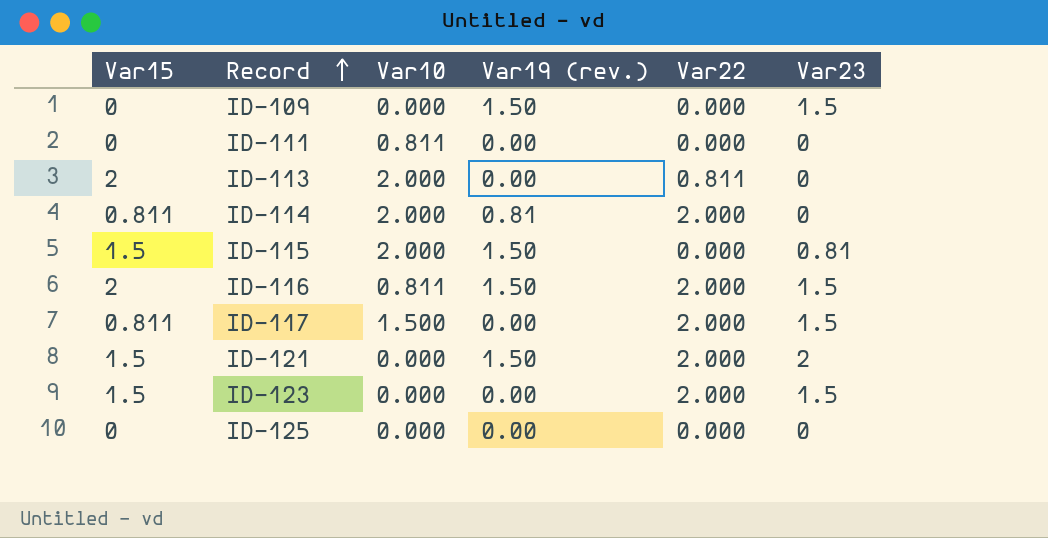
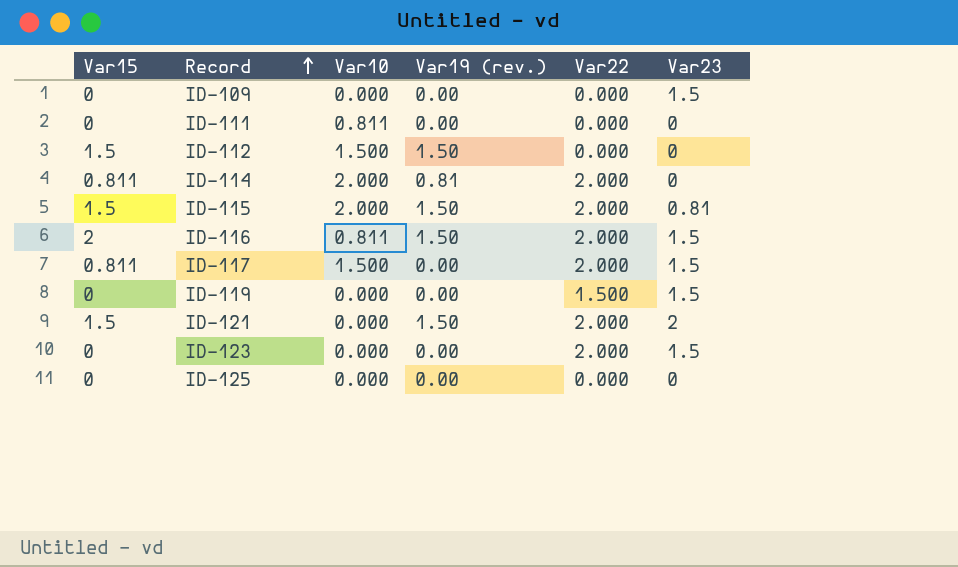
row ID-113: 2 | 2.000 | 0.00 | 0.811 | 0 -> none
ID-109 | Var19 (rev.): 1.50 -> 0.00
row ID-112: none -> 1.5 | 1.500 | 1.50 | 0.000 | 0
ID-115 | Var22: 0.000 -> 2.000
row ID-119: none -> 0 | 0.000 | 0.00 | 1.500 | 1.5
ID-123 | Var15: 1.5 -> 0

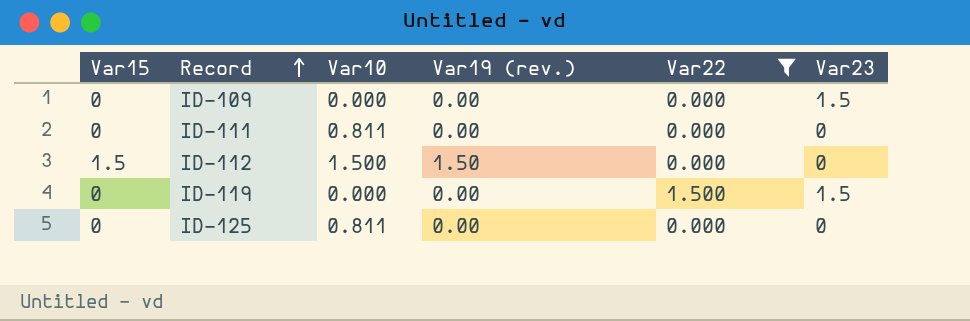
filter: none -> Var22 != 2.000
ID-125 | Var10: 0.000 -> 0.811

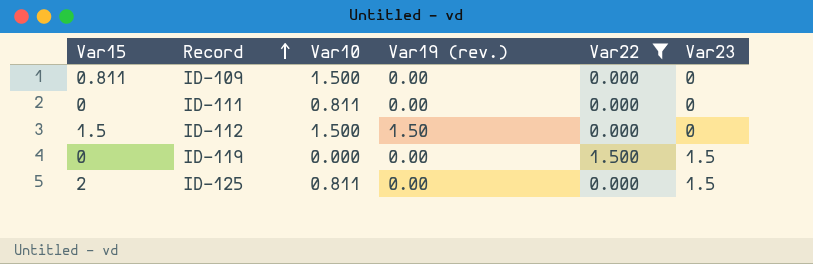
ID-109 | Var15: 0 -> 0.811
ID-109 | Var10: 0.000 -> 1.500
ID-109 | Var23: 1.5 -> 0
ID-125 | Var15: 0 -> 2
ID-125 | Var23: 0 -> 1.5

